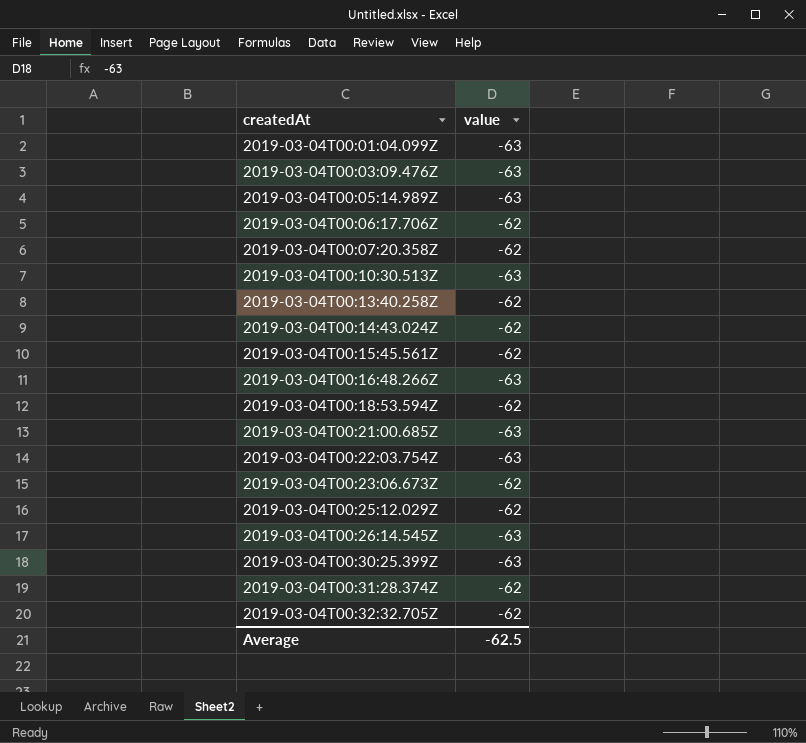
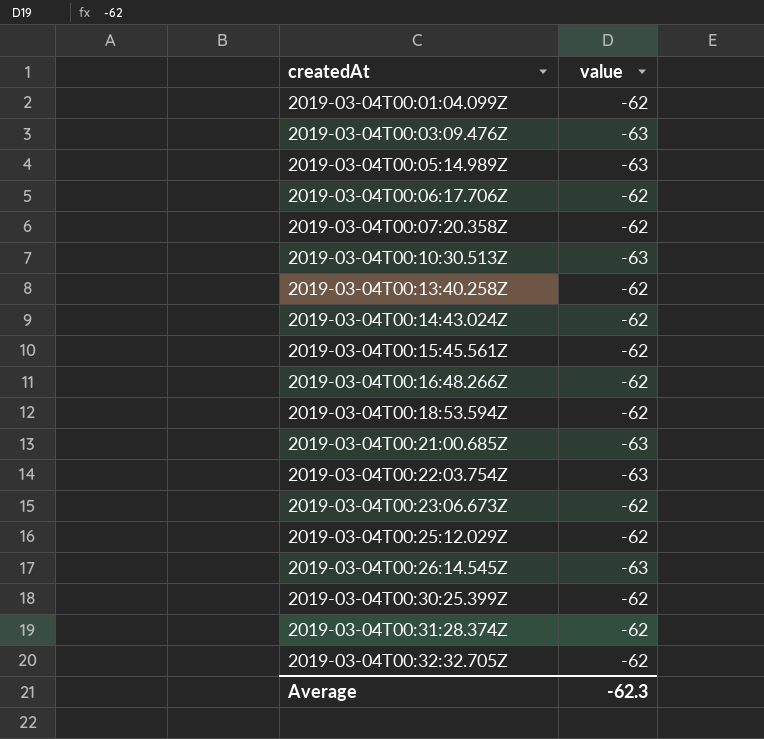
2019-03-04T00:01:04.099Z | value: -63 -> -62
2019-03-04T00:16:48.266Z | value: -63 -> -62
2019-03-04T00:30:25.399Z | value: -63 -> -62
Average | value: -62.5 -> -62.3

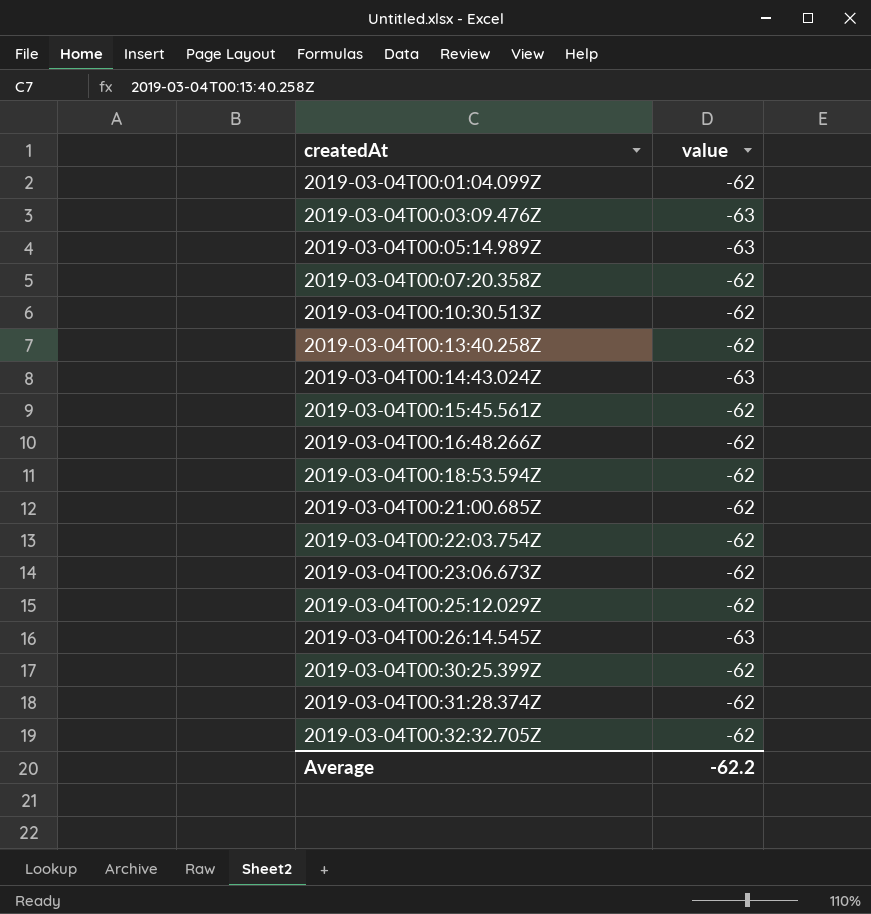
row 2019-03-04T00:06:17.706Z: -62 -> none
2019-03-04T00:10:30.513Z | value: -63 -> -62
2019-03-04T00:14:43.024Z | value: -62 -> -63
2019-03-04T00:21:00.685Z | value: -63 -> -62
2019-03-04T00:22:03.754Z | value: -63 -> -62
Average | value: -62.3 -> -62.2

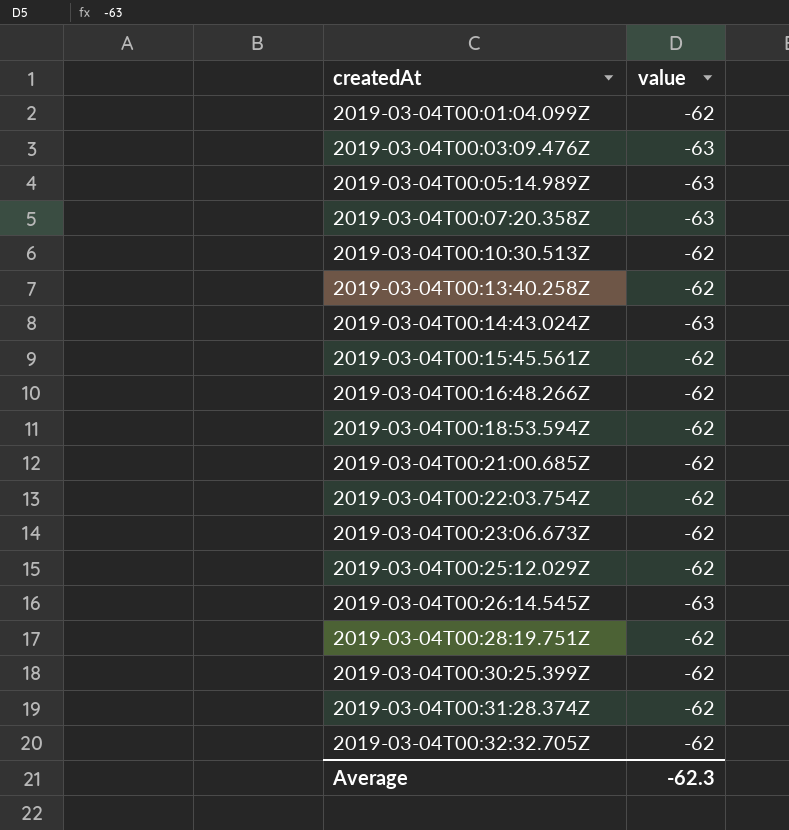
2019-03-04T00:07:20.358Z | value: -62 -> -63
row 2019-03-04T00:28:19.751Z: none -> -62
Average | value: -62.2 -> -62.3

